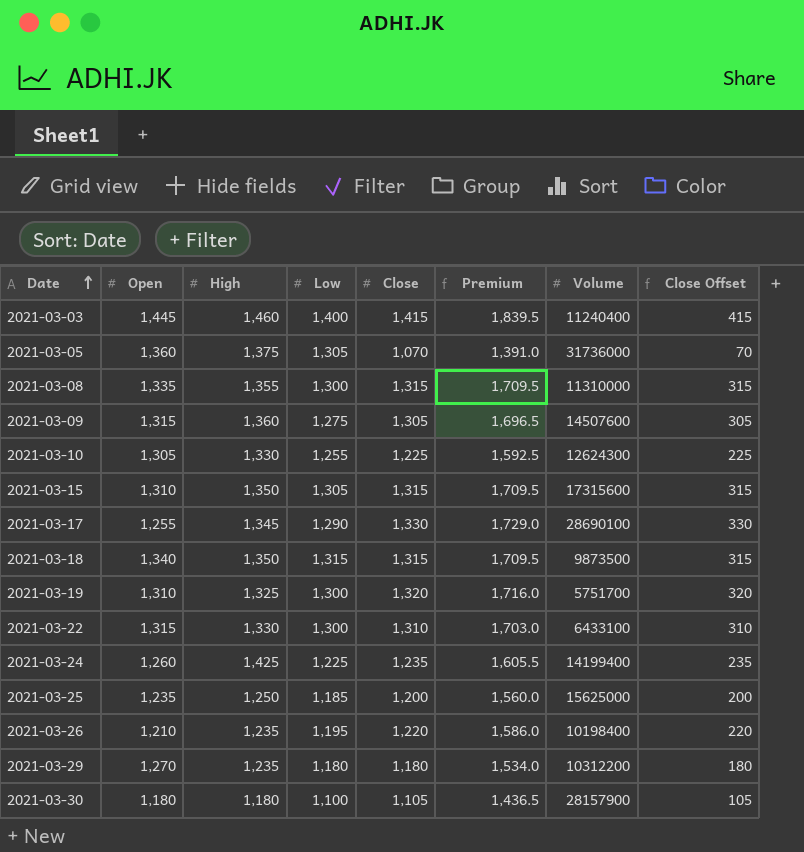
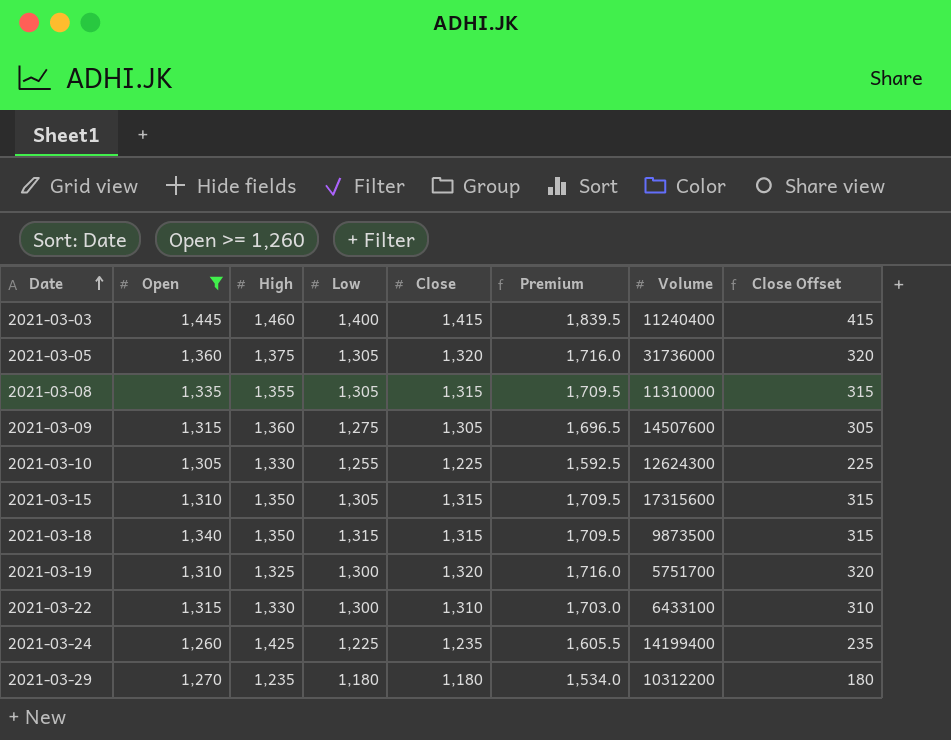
filter: none -> Open >= 1,260
2021-03-05 | Close: 1,070 -> 1,320
2021-03-05 | Premium: 1,391.0 -> 1,716.0
2021-03-05 | Close Offset: 70 -> 320
2021-03-08 | Low: 1,300 -> 1,305

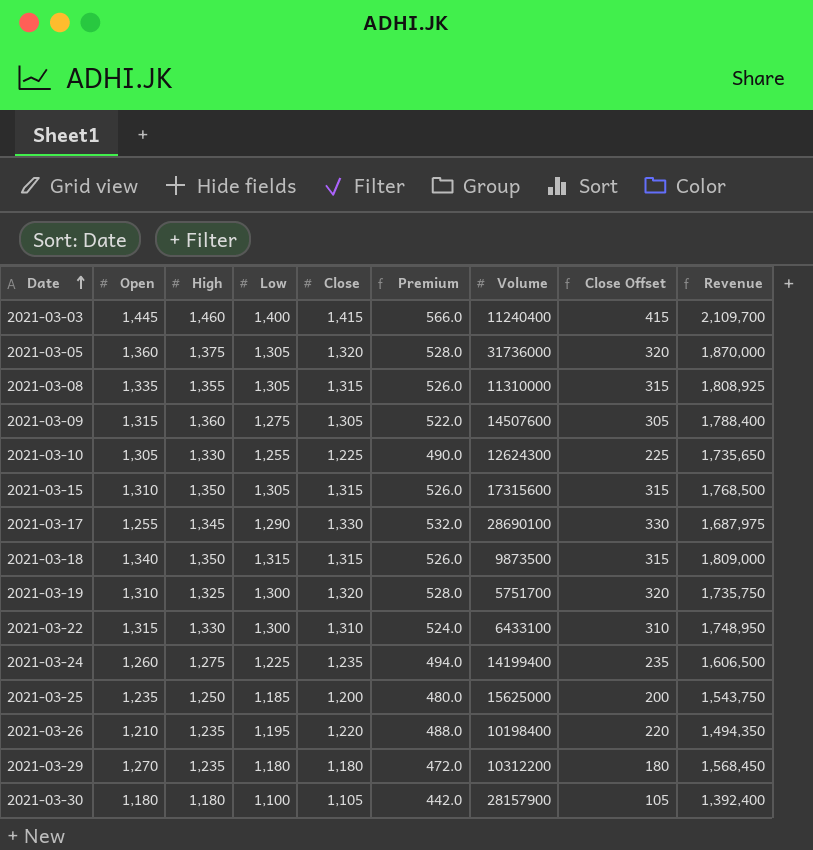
filter: Open >= 1,260 -> none
column Premium | formula: [Close] * 1.3 -> [Close] * 0.4
column Revenue | formula: none -> [Open] * [High]
2021-03-24 | High: 1,425 -> 1,275

